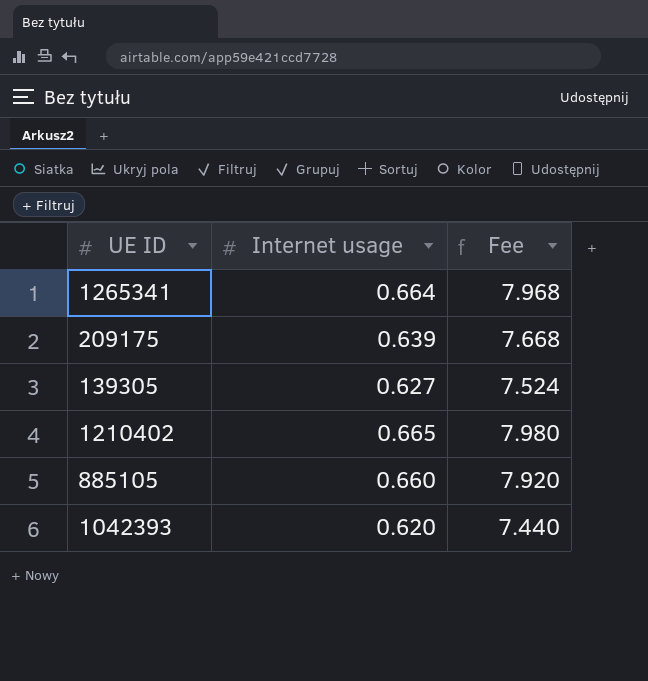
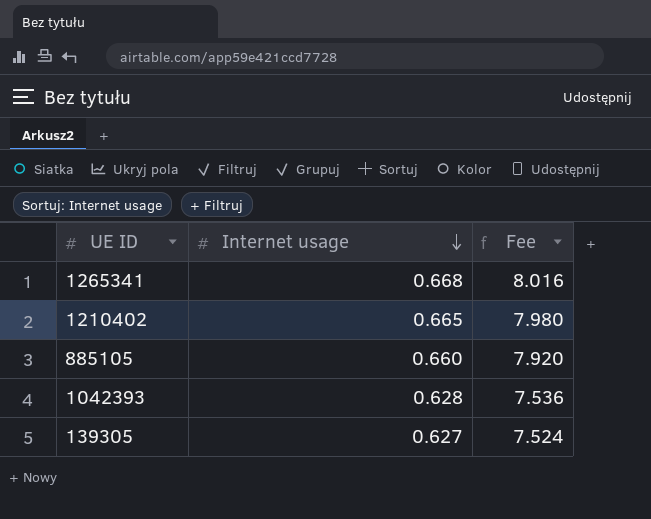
row order: none -> Internet usage descending
row 209175: 0.639 | 7.668 -> none
1265341 | Internet usage: 0.664 -> 0.668
1265341 | Fee: 7.968 -> 8.016
1042393 | Internet usage: 0.620 -> 0.628
1042393 | Fee: 7.440 -> 7.536

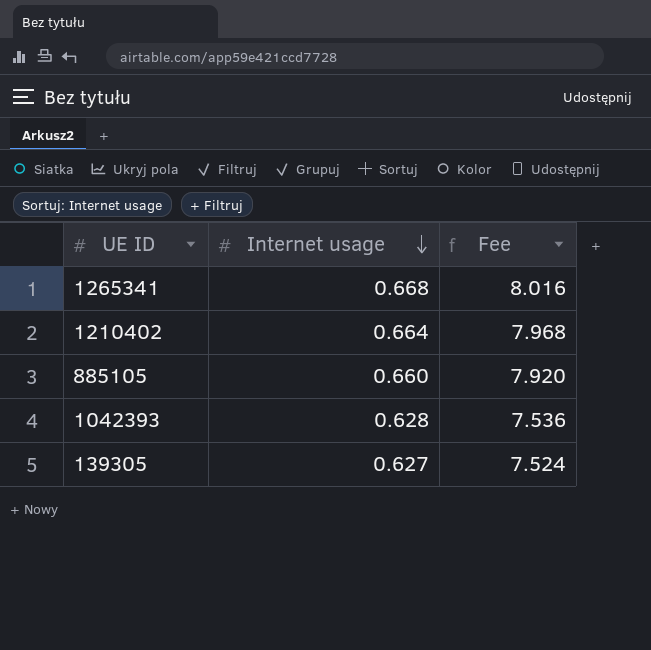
1210402 | Internet usage: 0.665 -> 0.664
1210402 | Fee: 7.980 -> 7.968

